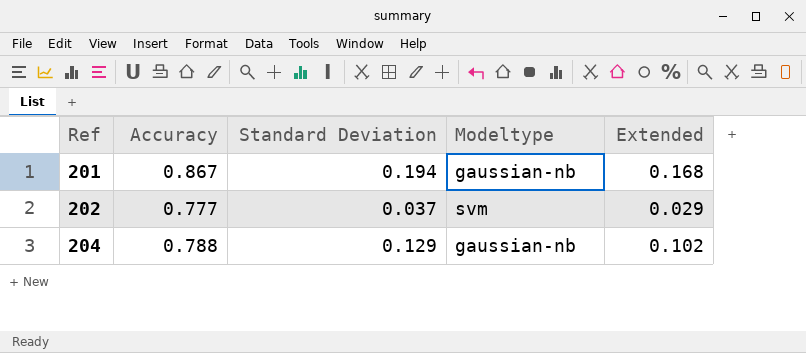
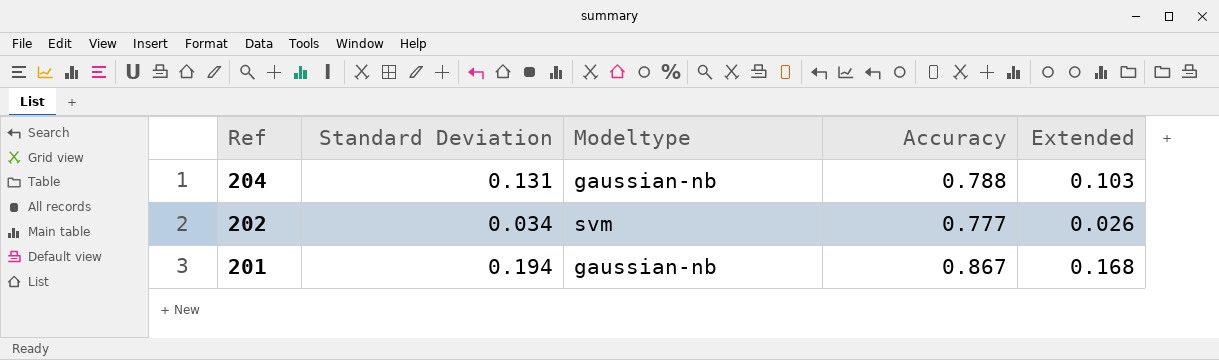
row order: Ref ascending -> Ref descending
column Accuracy | position: 2 -> 4
204 | Standard Deviation: 0.129 -> 0.131
204 | Extended: 0.102 -> 0.103
202 | Standard Deviation: 0.037 -> 0.034
202 | Extended: 0.029 -> 0.026

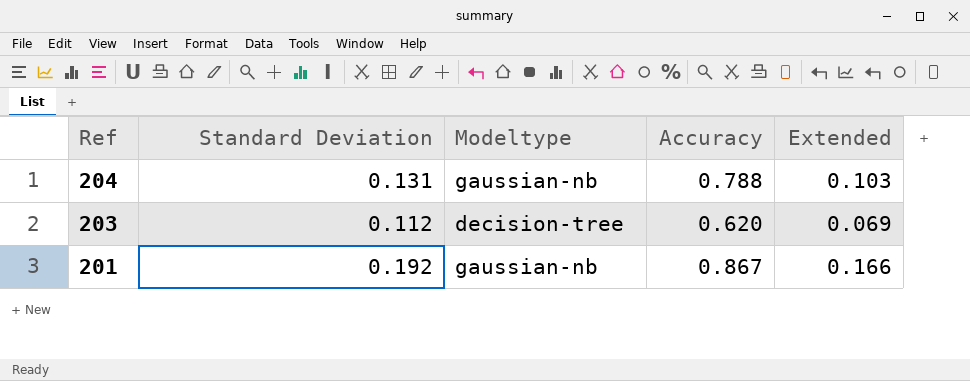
row 202: 0.034 | svm | 0.777 | 0.026 -> none
row 203: none -> 0.112 | decision-tree | 0.620 | 0.069
201 | Standard Deviation: 0.194 -> 0.192
201 | Extended: 0.168 -> 0.166

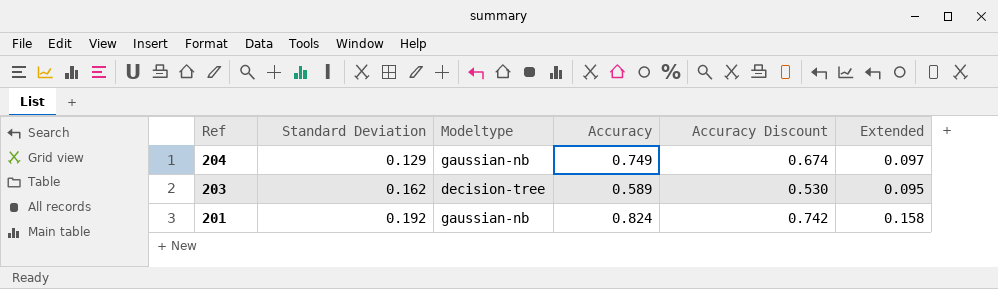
column Accuracy Discount | formula: none -> [Accuracy] * 0.9
204 | Standard Deviation: 0.131 -> 0.129
204 | Accuracy: 0.788 -> 0.749
204 | Extended: 0.103 -> 0.097
203 | Standard Deviation: 0.112 -> 0.162
203 | Accuracy: 0.620 -> 0.589
203 | Extended: 0.069 -> 0.095
201 | Accuracy: 0.867 -> 0.824
201 | Extended: 0.166 -> 0.158

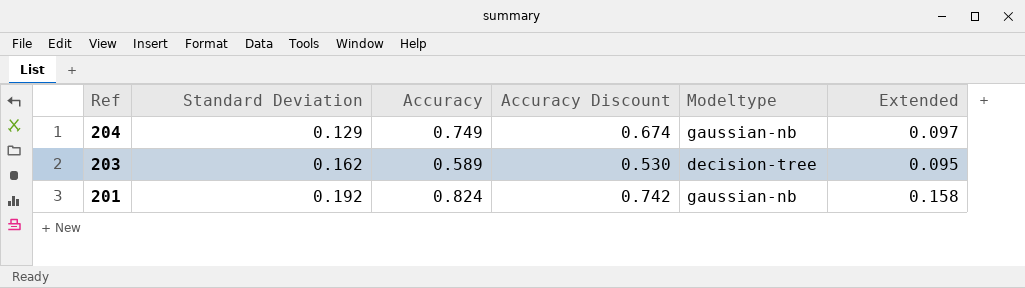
column Modeltype | position: 3 -> 5

